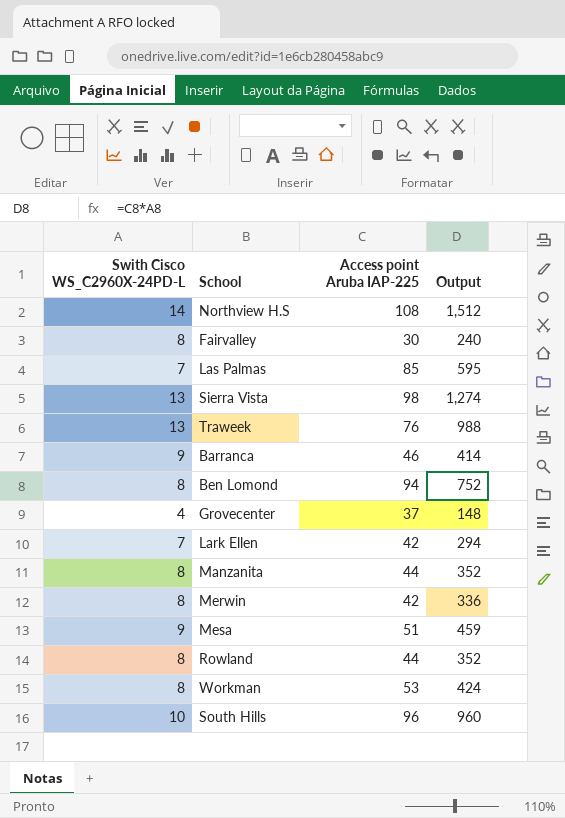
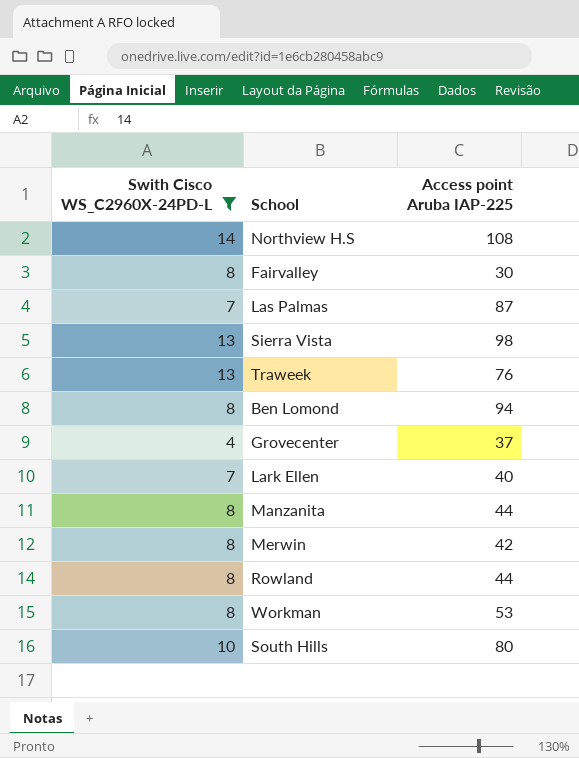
filter: none -> Swith Cisco WS_C2960X-24PD-L != 9
column Output | formula: [Swith Cisco WS_C2960X-24PD-L] * [Access point Aruba IAP-225] -> none
Las Palmas | Access point Aruba IAP-225: 85 -> 87
Lark Ellen | Access point Aruba IAP-225: 42 -> 40
South Hills | Access point Aruba IAP-225: 96 -> 80

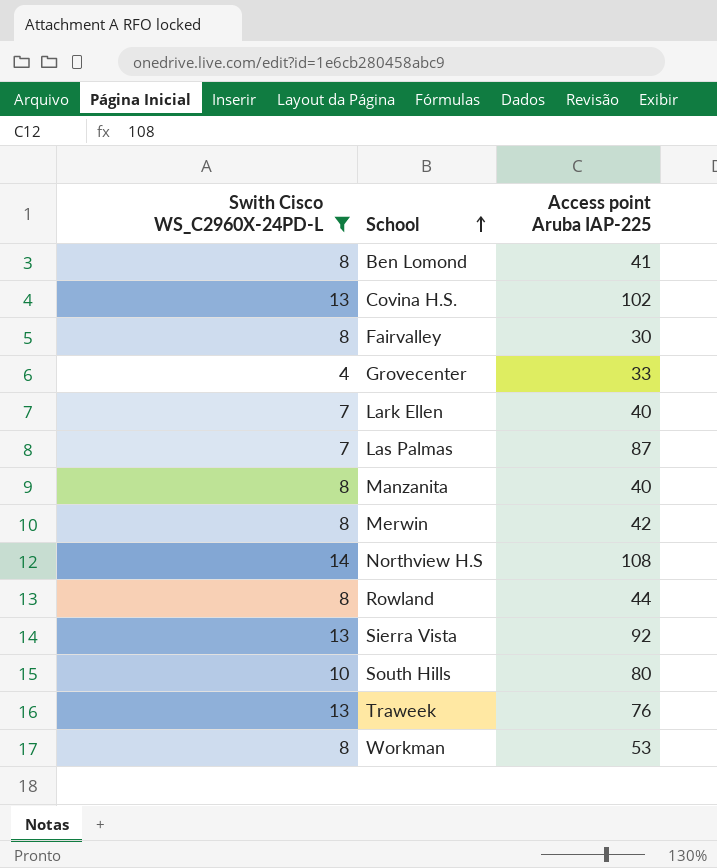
row order: none -> School ascending
Ben Lomond | Access point Aruba IAP-225: 94 -> 41
row Covina H.S.: none -> 13 | 102
Grovecenter | Access point Aruba IAP-225: 37 -> 33
Manzanita | Access point Aruba IAP-225: 44 -> 40
Sierra Vista | Access point Aruba IAP-225: 98 -> 92

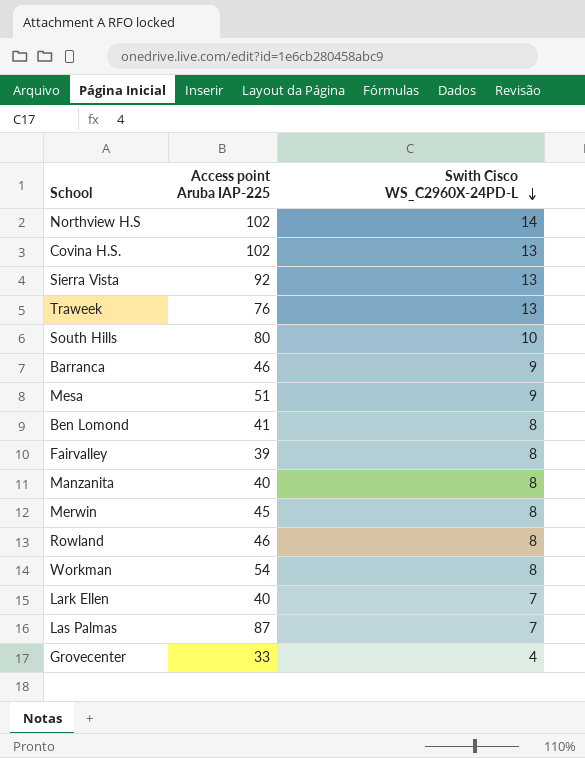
filter: Swith Cisco WS_C2960X-24PD-L != 9 -> none
row order: School ascending -> Swith Cisco WS_C2960X-24PD-L descending
column Swith Cisco WS_C2960X-24PD-L | position: 1 -> 3
Northview H.S | Access point Aruba IAP-225: 108 -> 102
Fairvalley | Access point Aruba IAP-225: 30 -> 39
Merwin | Access point Aruba IAP-225: 42 -> 45
Rowland | Access point Aruba IAP-225: 44 -> 46
Workman | Access point Aruba IAP-225: 53 -> 54

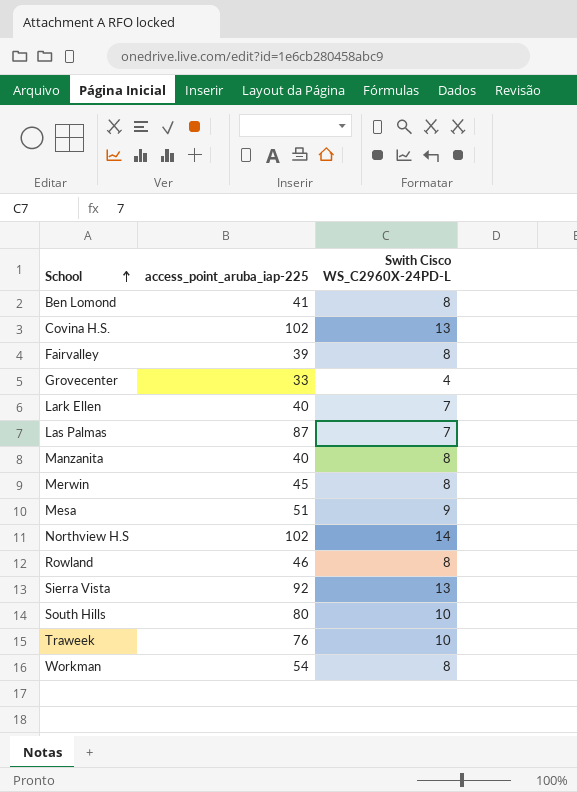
row order: Swith Cisco WS_C2960X-24PD-L descending -> School ascending
column name: Access point Aruba IAP-225 -> access_point_aruba_iap-225
row Barranca: 46 | 9 -> none
Traweek | Swith Cisco WS_C2960X-24PD-L: 13 -> 10

